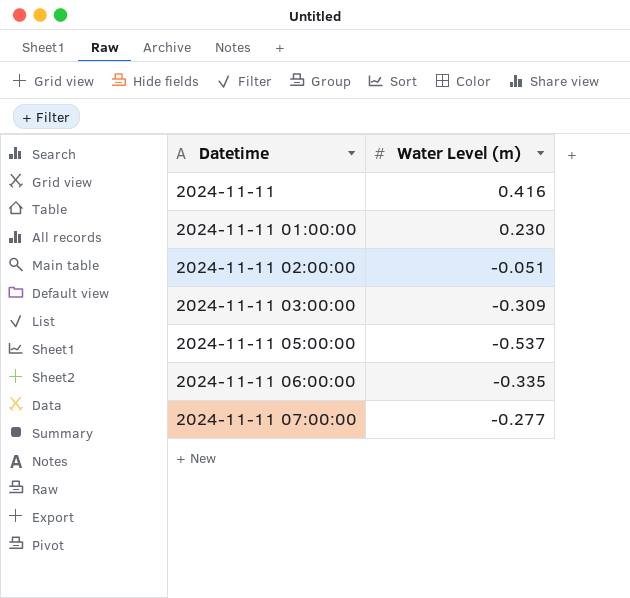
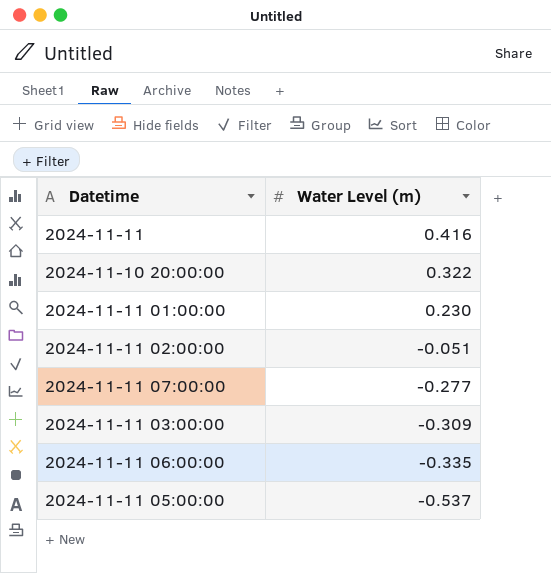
row order: Datetime ascending -> Water Level (m) descending
row 2024-11-10 20:00:00: none -> 0.322

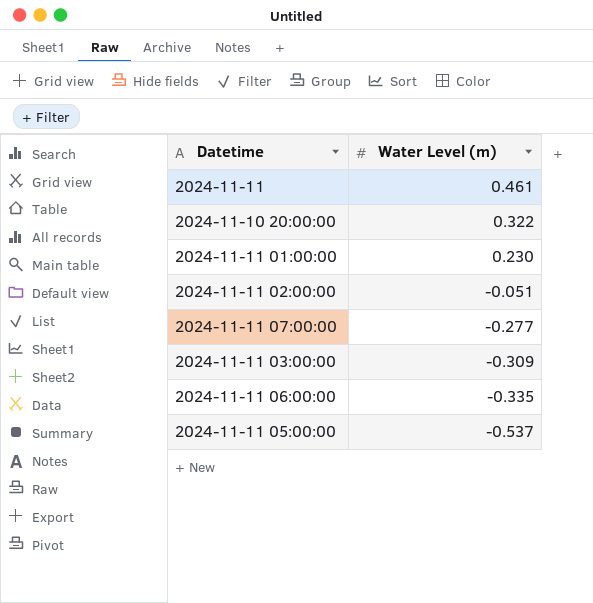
2024-11-11 | Water Level (m): 0.416 -> 0.461

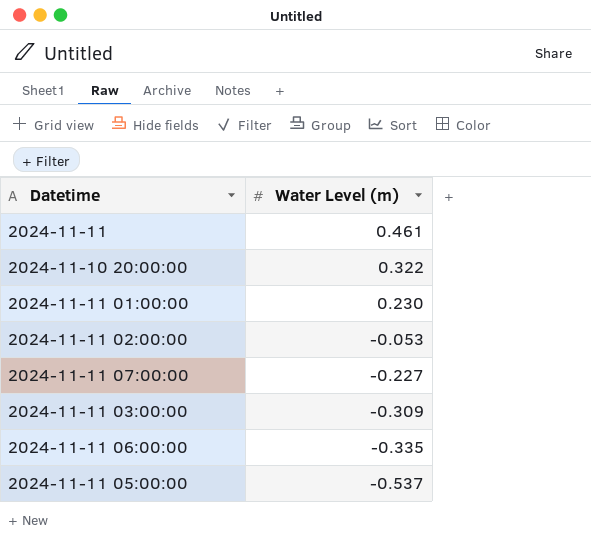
2024-11-11 02:00:00 | Water Level (m): -0.051 -> -0.053
2024-11-11 07:00:00 | Water Level (m): -0.277 -> -0.227

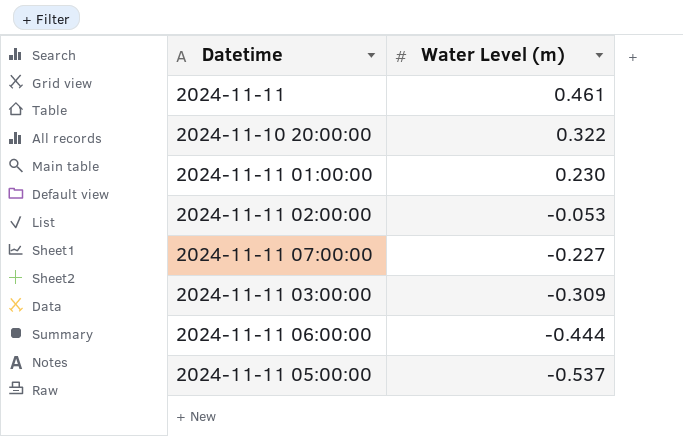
2024-11-11 06:00:00 | Water Level (m): -0.335 -> -0.444

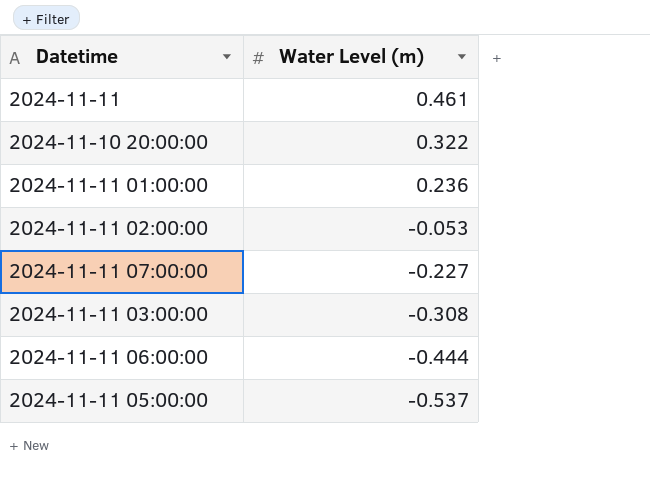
2024-11-11 01:00:00 | Water Level (m): 0.230 -> 0.236
2024-11-11 03:00:00 | Water Level (m): -0.309 -> -0.308

